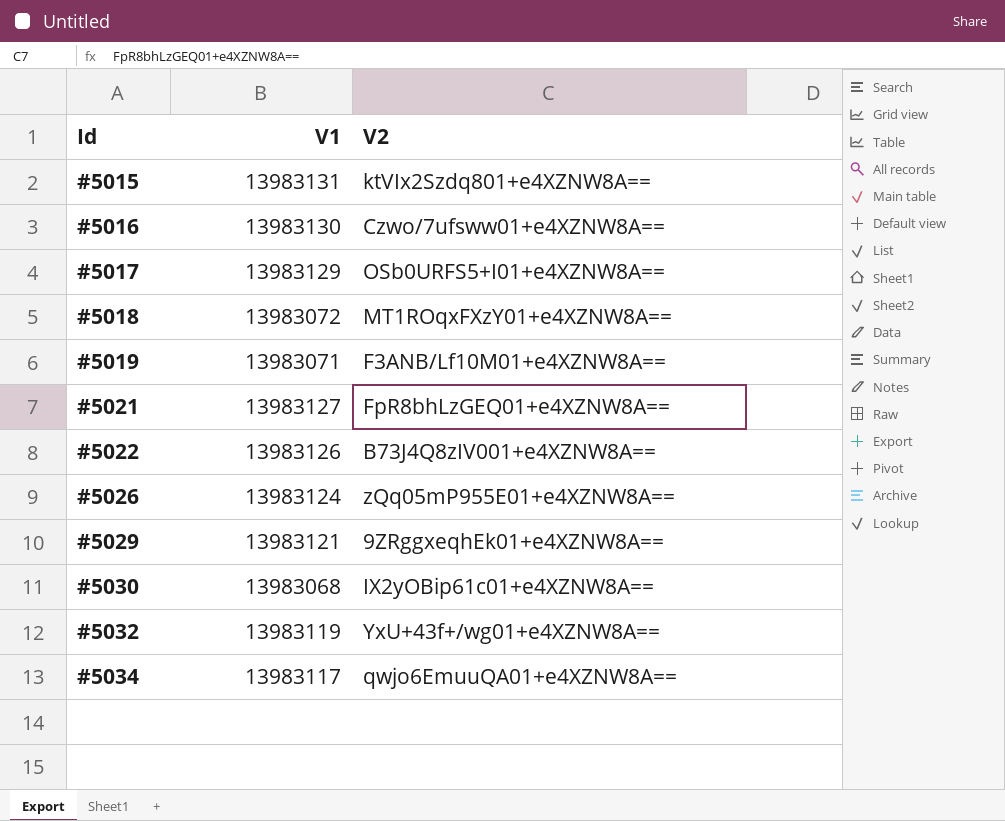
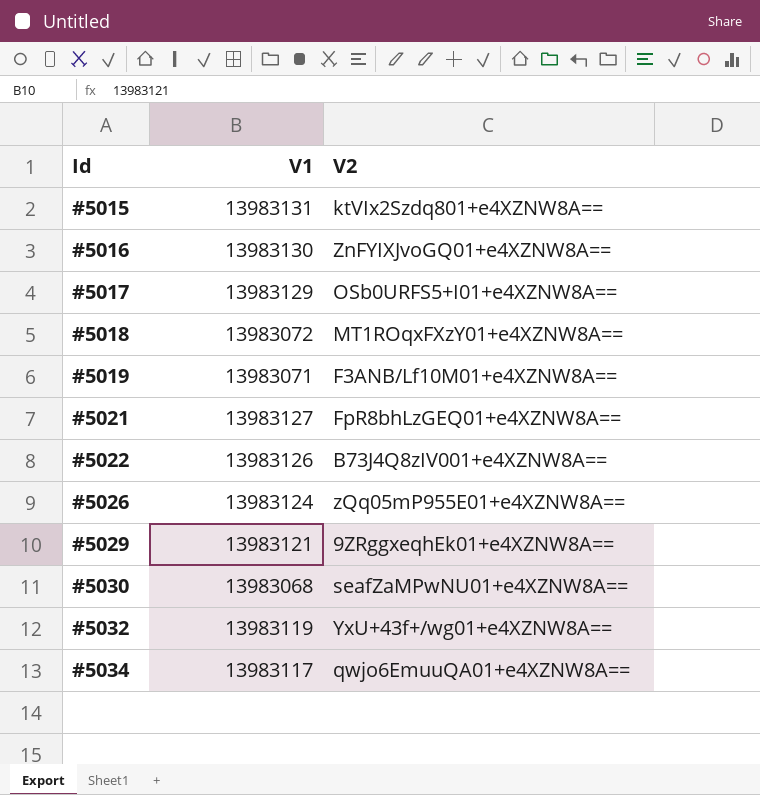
#5016 | V2: Czwo/7ufsww01+e4XZNW8A== -> ZnFYIXJvoGQ01+e4XZNW8A==
#5030 | V2: IX2yOBip61c01+e4XZNW8A== -> seafZaMPwNU01+e4XZNW8A==

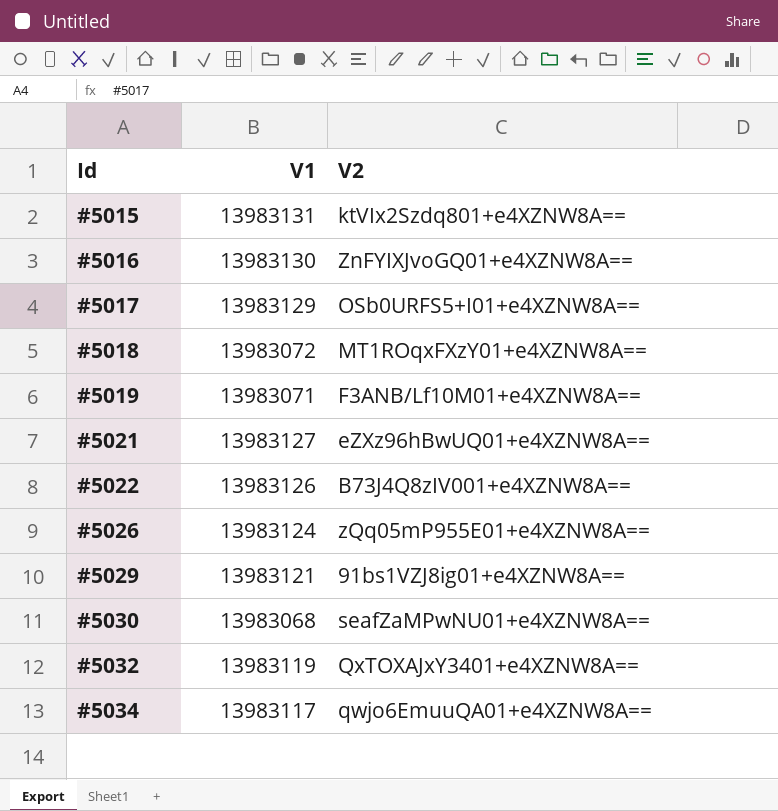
#5021 | V2: FpR8bhLzGEQ01+e4XZNW8A== -> eZXz96hBwUQ01+e4XZNW8A==
#5029 | V2: 9ZRggxeqhEk01+e4XZNW8A== -> 91bs1VZJ8ig01+e4XZNW8A==
#5032 | V2: YxU+43f+/wg01+e4XZNW8A== -> QxTOXAJxY3401+e4XZNW8A==

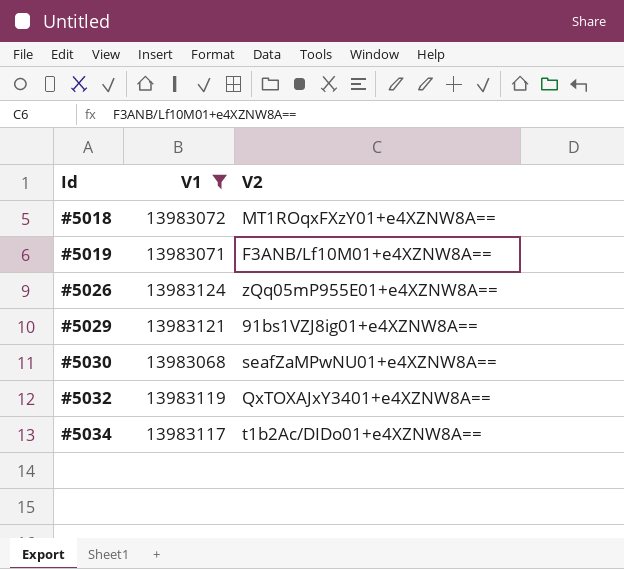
filter: none -> V1 <= 13983124
#5034 | V2: qwjo6EmuuQA01+e4XZNW8A== -> t1b2Ac/DIDo01+e4XZNW8A==

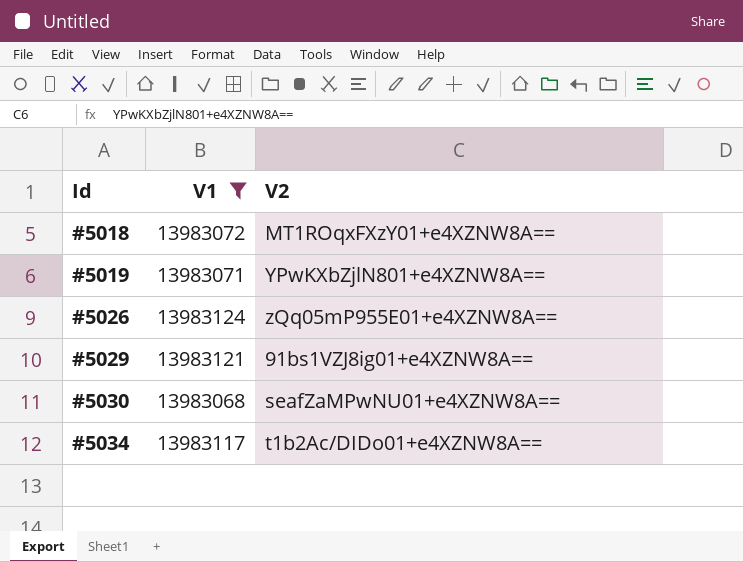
row #5032: 13983119 | QxTOXAJxY3401+e4XZNW8A== -> none
#5019 | V2: F3ANB/Lf10M01+e4XZNW8A== -> YPwKXbZjlN801+e4XZNW8A==

